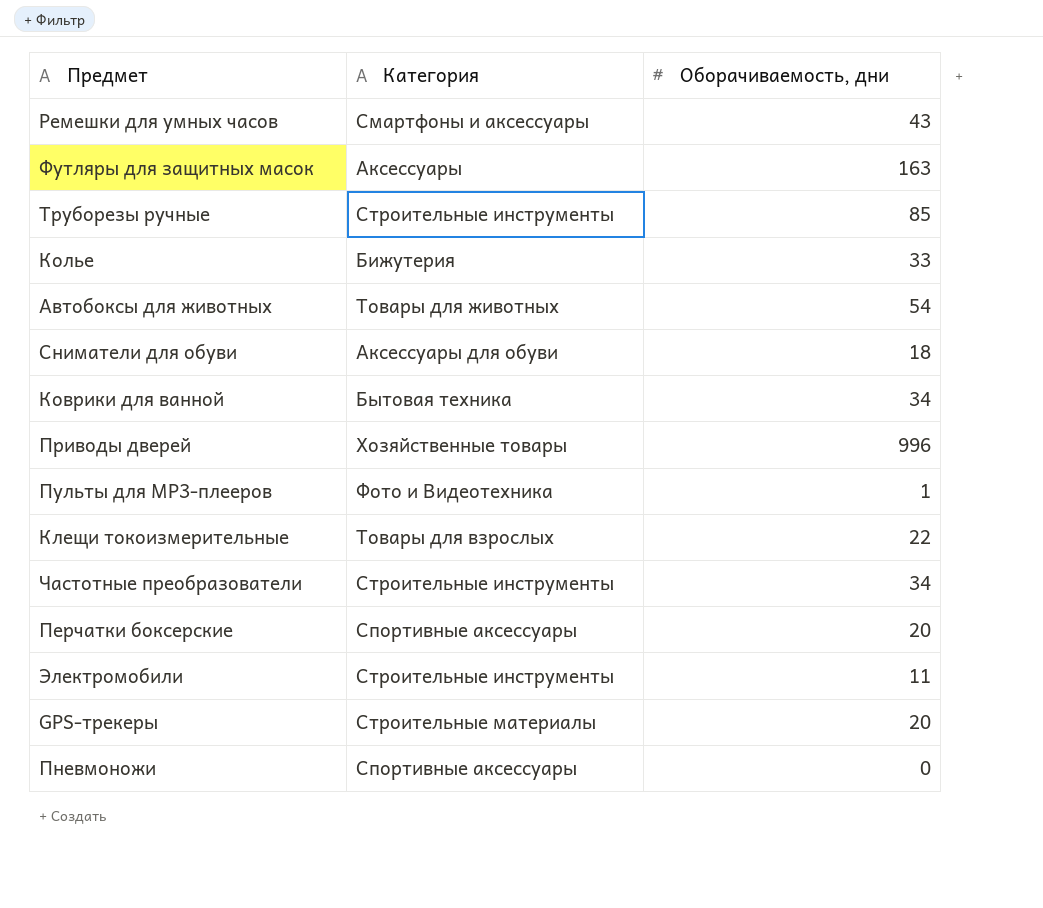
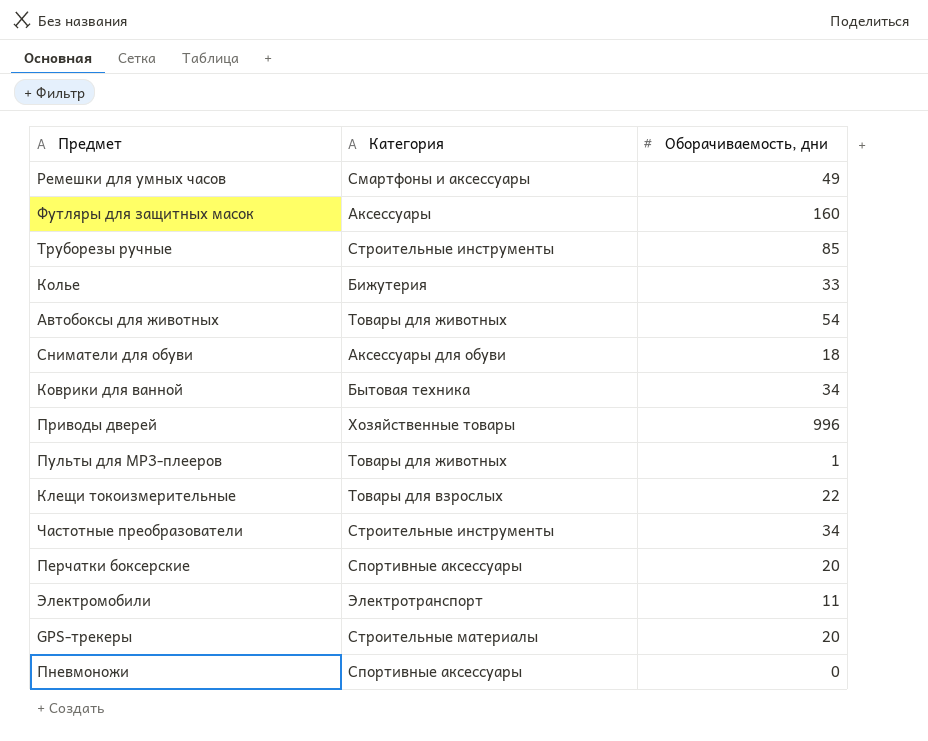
Ремешки для умных часов | Оборачиваемость, дни: 43 -> 49
Футляры для защитных масок | Оборачиваемость, дни: 163 -> 160
Пульты для MP3-плееров | Категория: Фото и Видеотехника -> Товары для животных
Электромобили | Категория: Строительные инструменты -> Электротранспорт

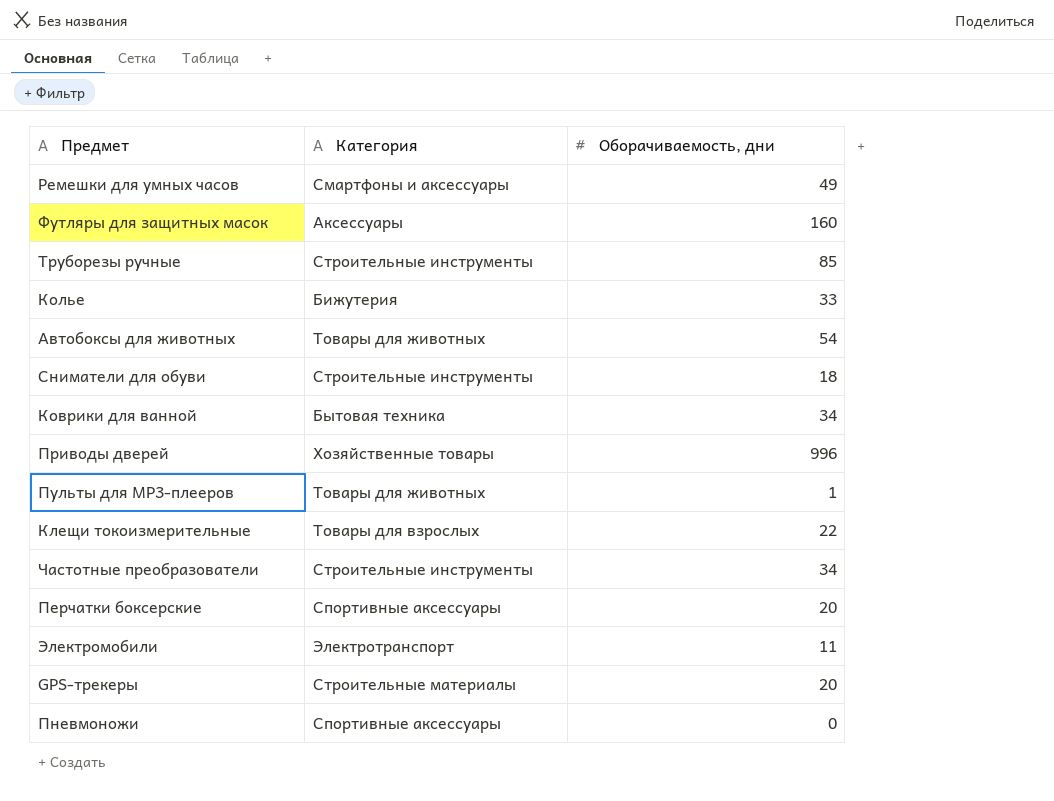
Сниматели для обуви | Категория: Аксессуары для обуви -> Строительные инструменты

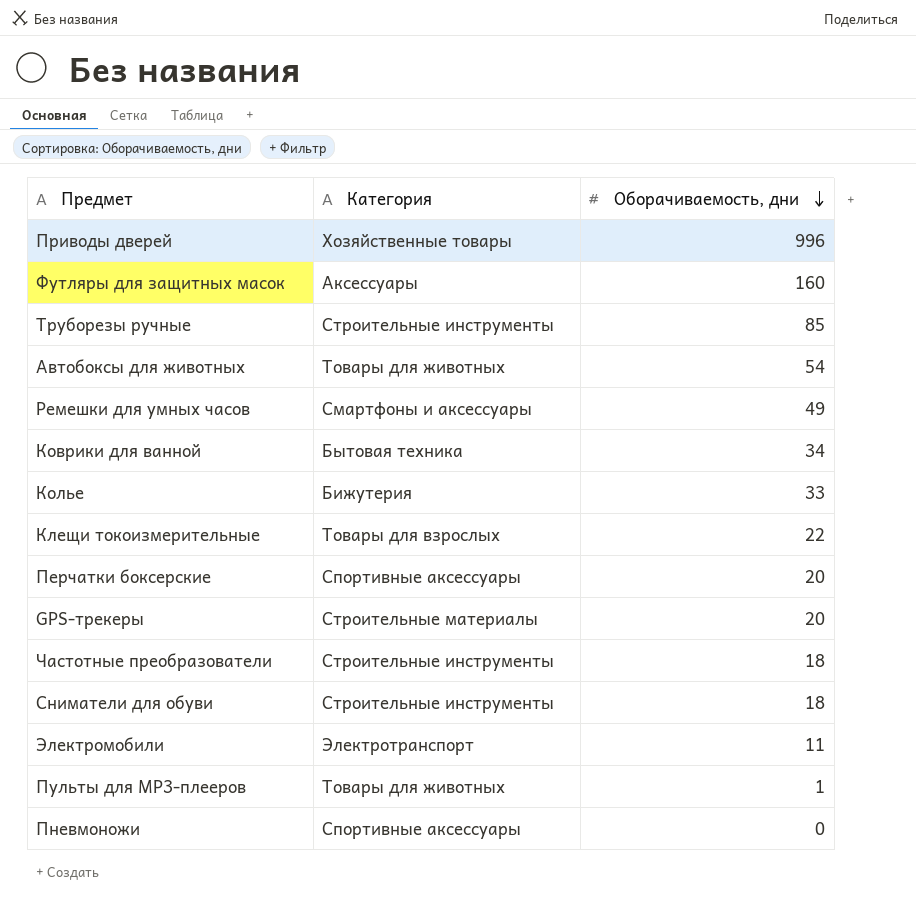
row order: none -> Оборачиваемость, дни descending
Частотные преобразователи | Оборачиваемость, дни: 34 -> 18

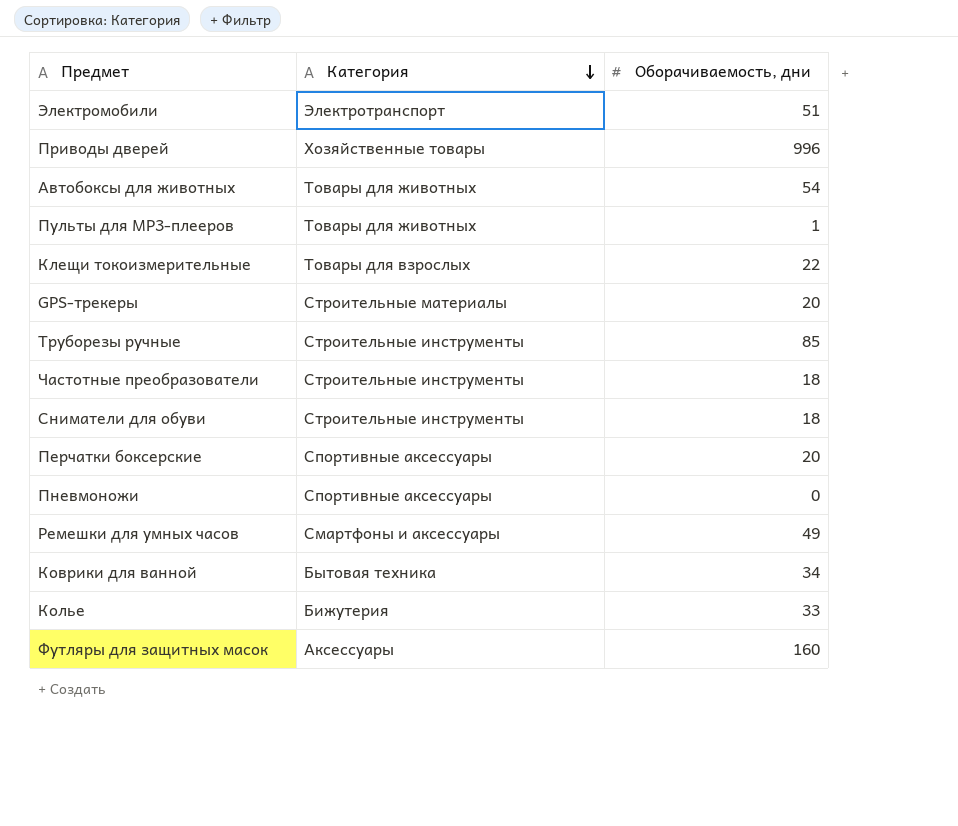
row order: Оборачиваемость, дни descending -> Категория descending
Электромобили | Оборачиваемость, дни: 11 -> 51

